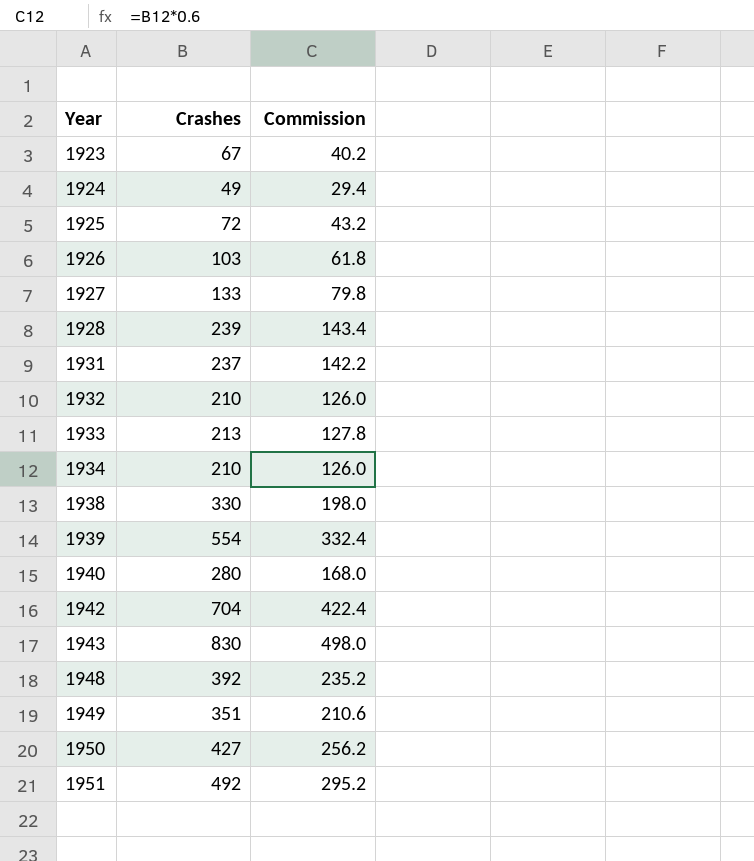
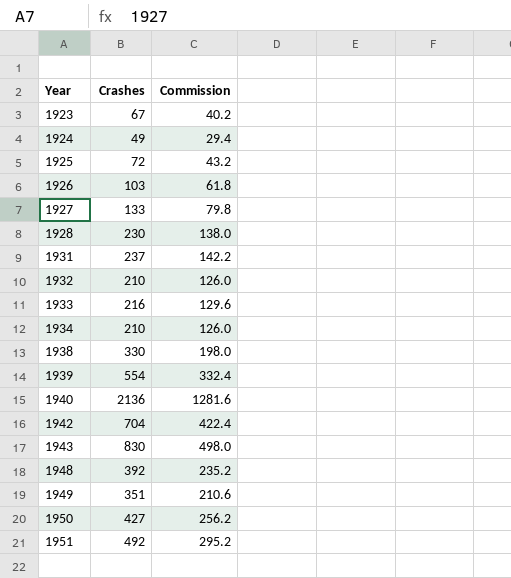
1928 | Crashes: 239 -> 230
1928 | Commission: 143.4 -> 138.0
1933 | Crashes: 213 -> 216
1933 | Commission: 127.8 -> 129.6
1940 | Crashes: 280 -> 2136
1940 | Commission: 168.0 -> 1281.6

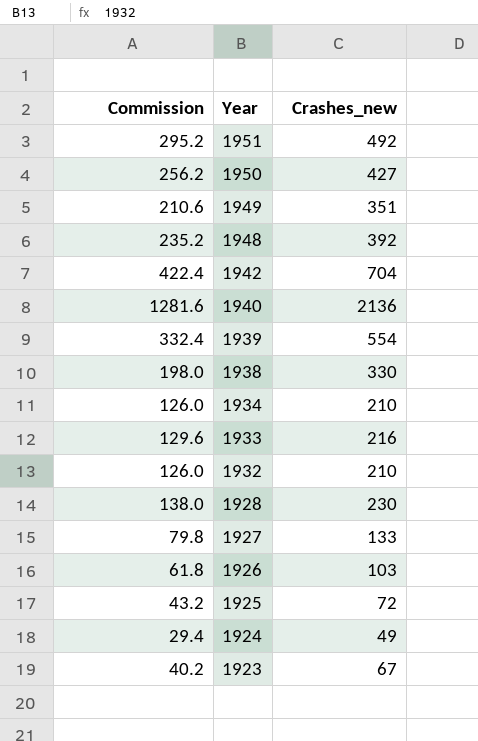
row order: Year ascending -> Year descending
column Commission | position: 3 -> 1
column name: Crashes -> Crashes_new
row 1931: 237 | 142.2 -> none
row 1943: 830 | 498.0 -> none

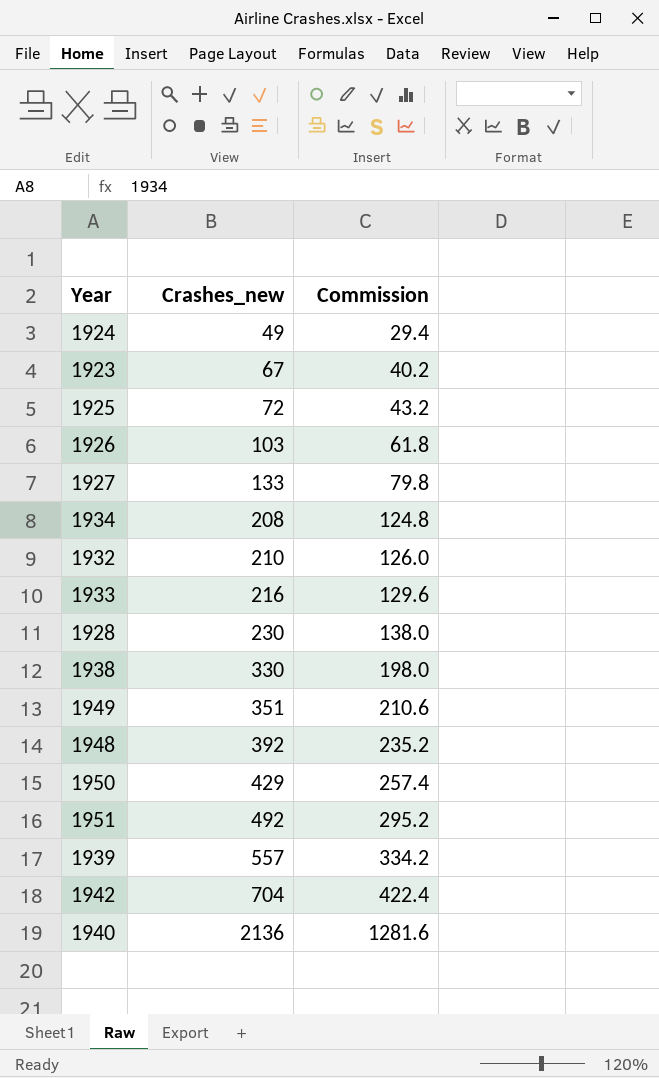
row order: Year descending -> Crashes_new ascending
column Commission | position: 1 -> 3
1934 | Crashes_new: 210 -> 208
1934 | Commission: 126.0 -> 124.8
1950 | Crashes_new: 427 -> 429
1950 | Commission: 256.2 -> 257.4
1939 | Crashes_new: 554 -> 557
1939 | Commission: 332.4 -> 334.2

